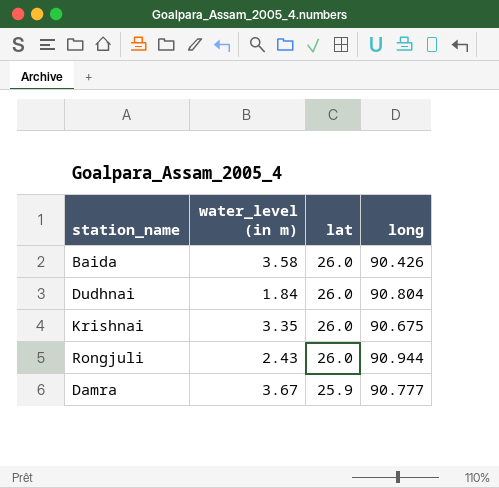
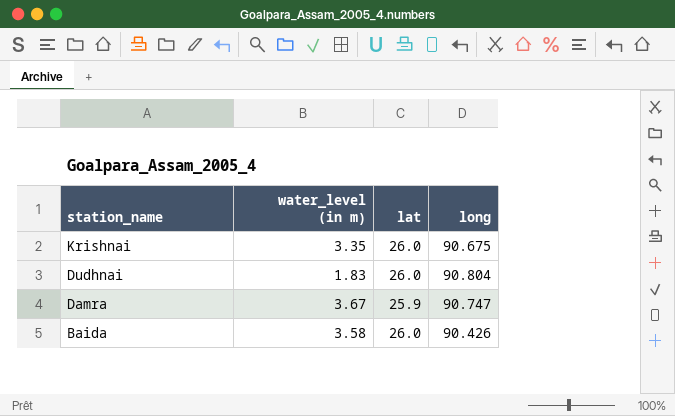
row order: lat descending -> station_name descending
row Rongjuli: 2.43 | 26.0 | 90.944 -> none
Dudhnai | water_level (in m): 1.84 -> 1.83
Damra | long: 90.777 -> 90.747

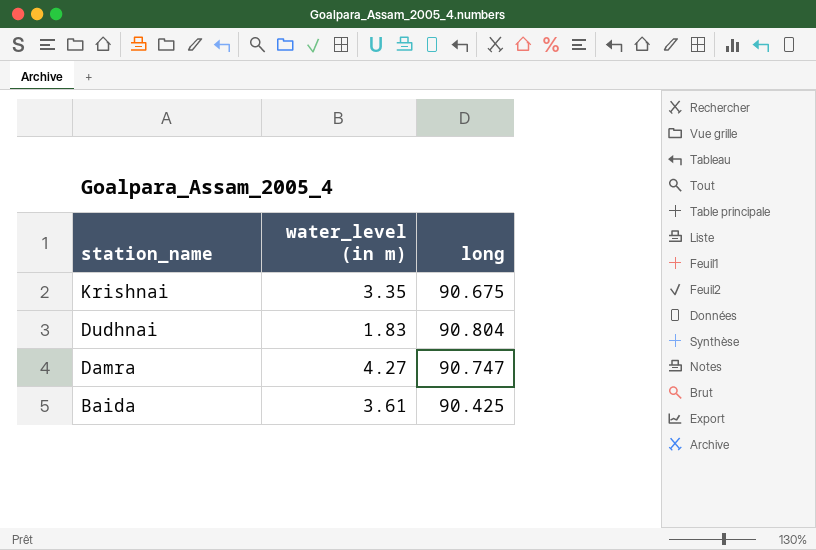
column lat | position: 3 -> none
Damra | water_level (in m): 3.67 -> 4.27
Baida | water_level (in m): 3.58 -> 3.61
Baida | long: 90.426 -> 90.425

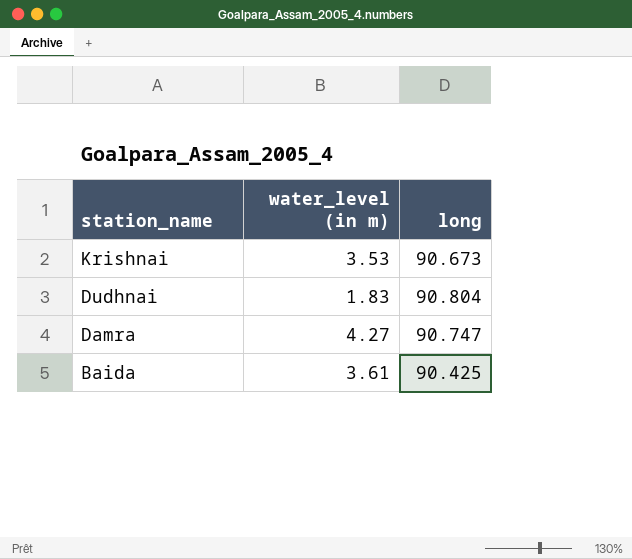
Krishnai | water_level (in m): 3.35 -> 3.53
Krishnai | long: 90.675 -> 90.673

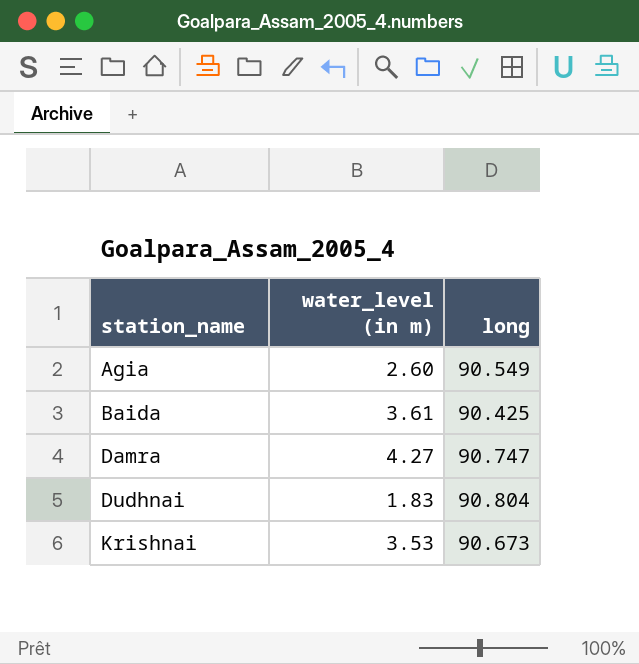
row order: station_name descending -> station_name ascending
row Agia: none -> 2.60 | 90.549

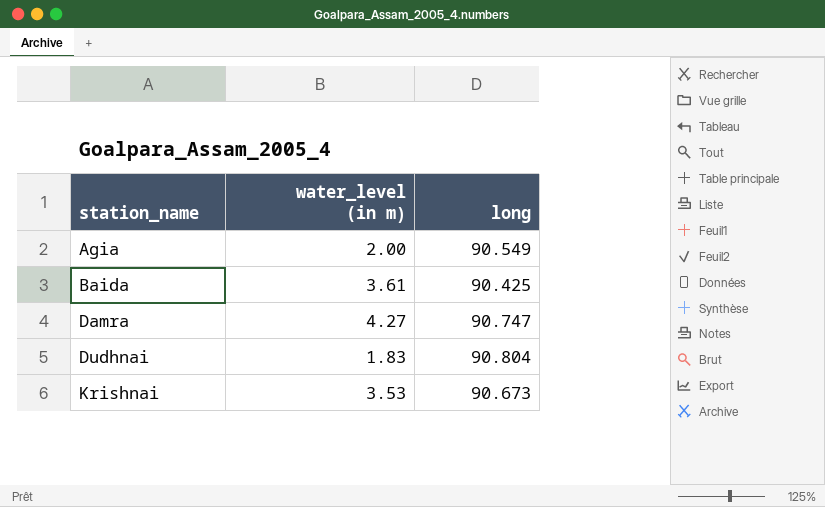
Agia | water_level (in m): 2.60 -> 2.00

